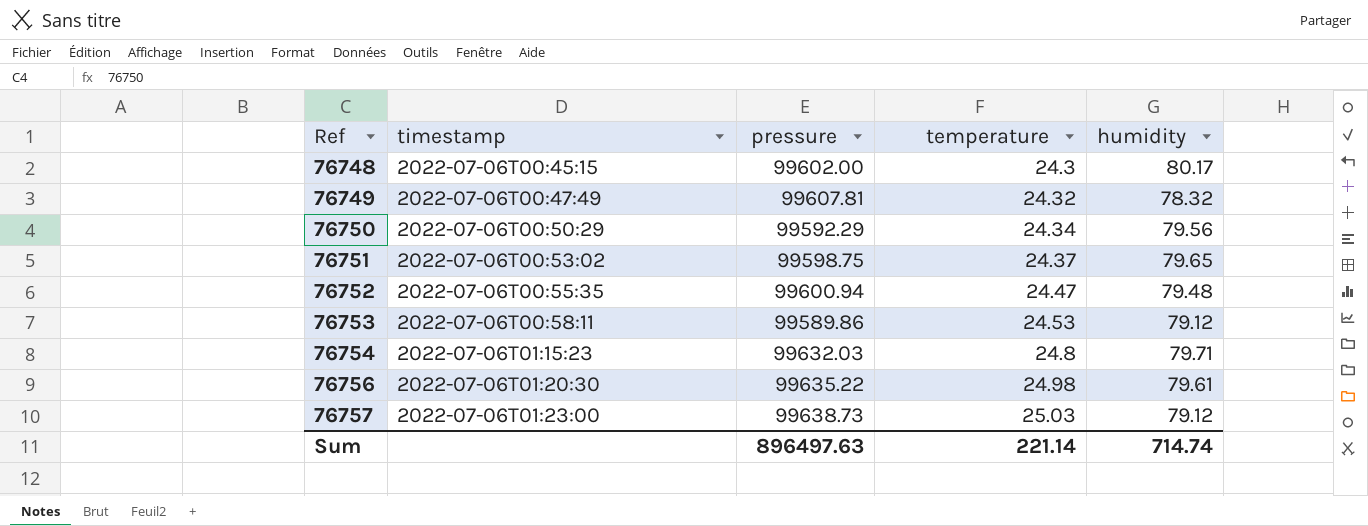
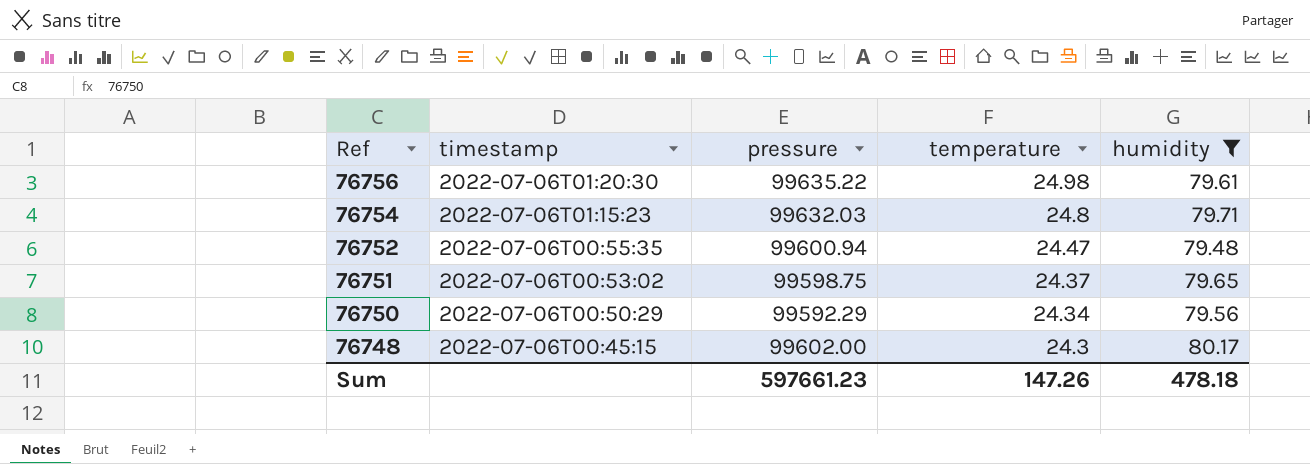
filter: none -> humidity >= 79.48
row order: Ref ascending -> Ref descending
Sum | pressure: 896497.63 -> 597661.23
Sum | temperature: 221.14 -> 147.26
Sum | humidity: 714.74 -> 478.18

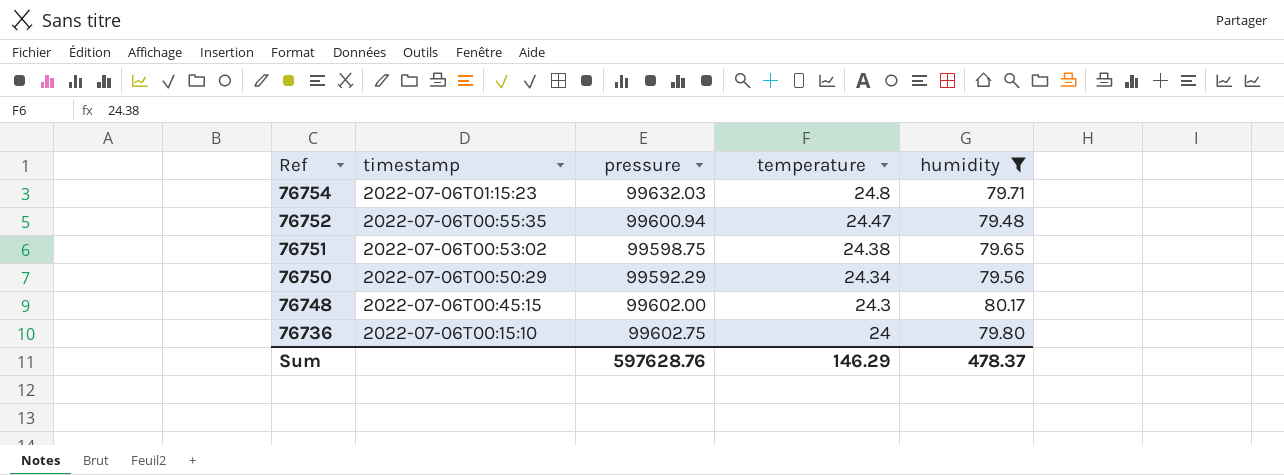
row 76756: 2022-07-06T01:20:30 | 99635.22 | 24.98 | 79.61 -> none
76751 | temperature: 24.37 -> 24.38
row 76736: none -> 2022-07-06T00:15:10 | 99602.75 | 24 | 79.80
Sum | pressure: 597661.23 -> 597628.76
Sum | temperature: 147.26 -> 146.29
Sum | humidity: 478.18 -> 478.37

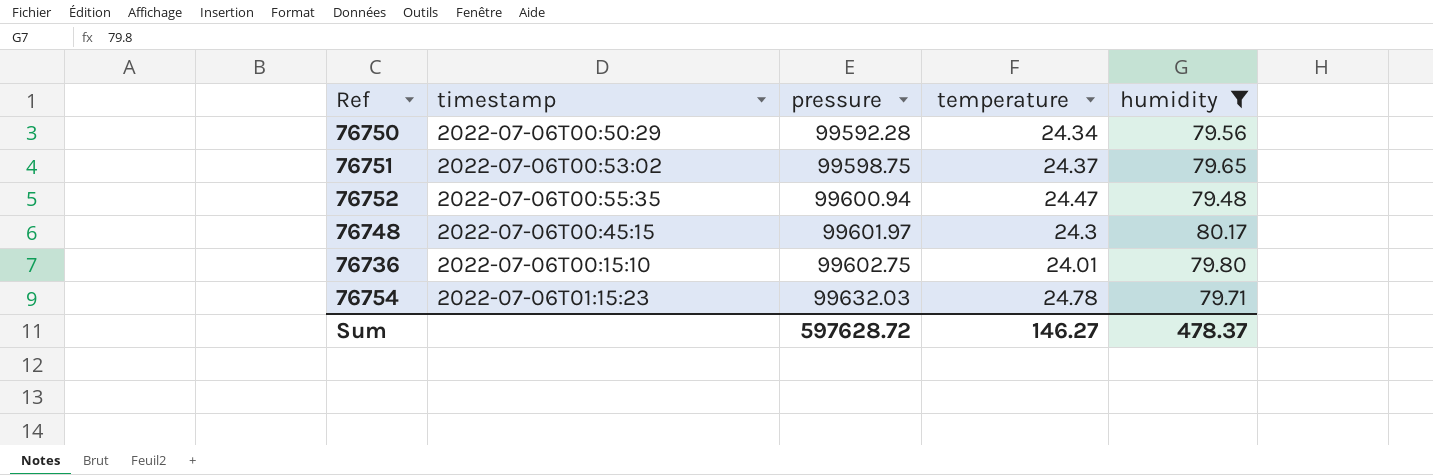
row order: Ref descending -> pressure ascending
76750 | pressure: 99592.29 -> 99592.28
76751 | temperature: 24.38 -> 24.37
76748 | pressure: 99602.00 -> 99601.97
76736 | temperature: 24 -> 24.01
76754 | temperature: 24.8 -> 24.78
Sum | pressure: 597628.76 -> 597628.72
Sum | temperature: 146.29 -> 146.27

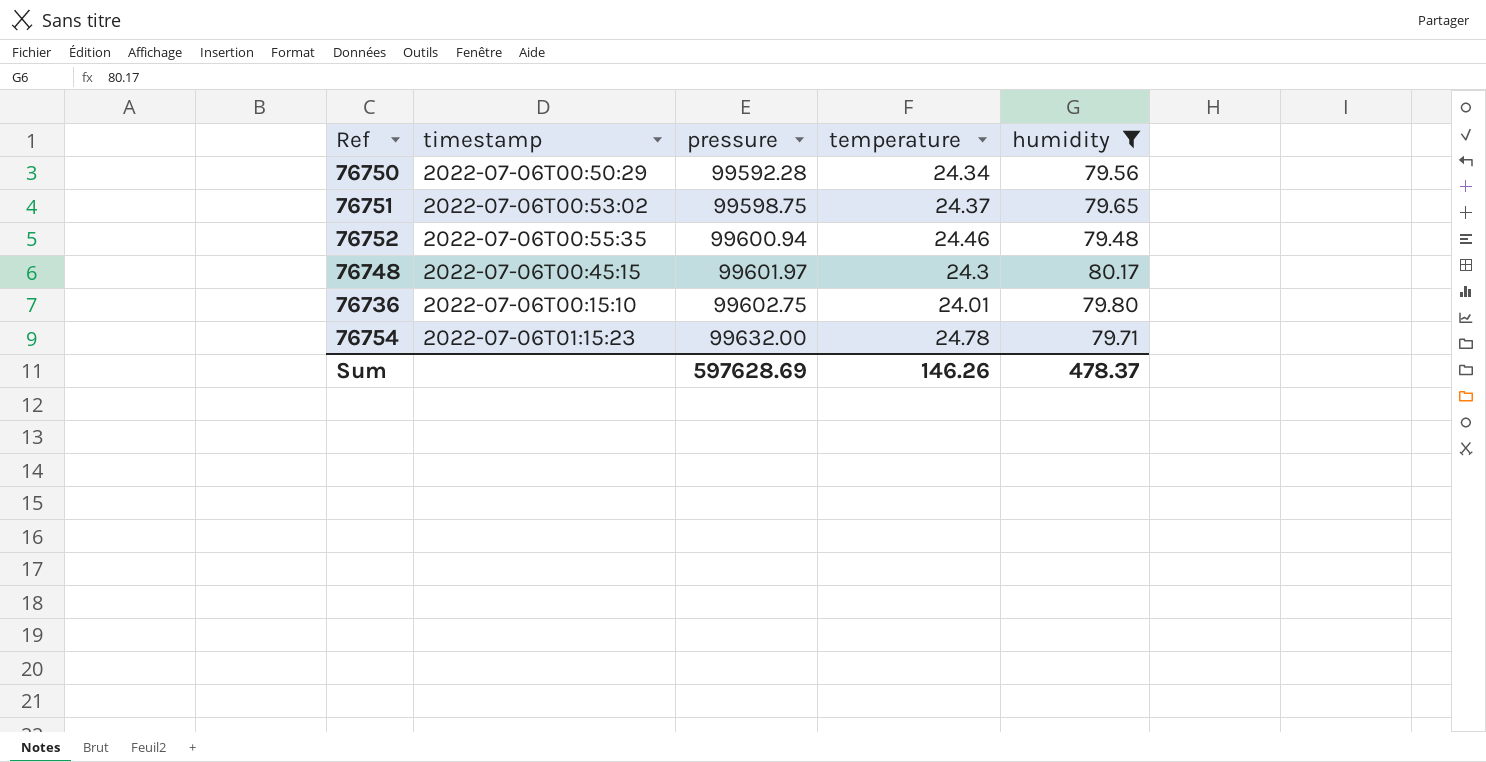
76752 | temperature: 24.47 -> 24.46
76754 | pressure: 99632.03 -> 99632.00
Sum | pressure: 597628.72 -> 597628.69
Sum | temperature: 146.27 -> 146.26

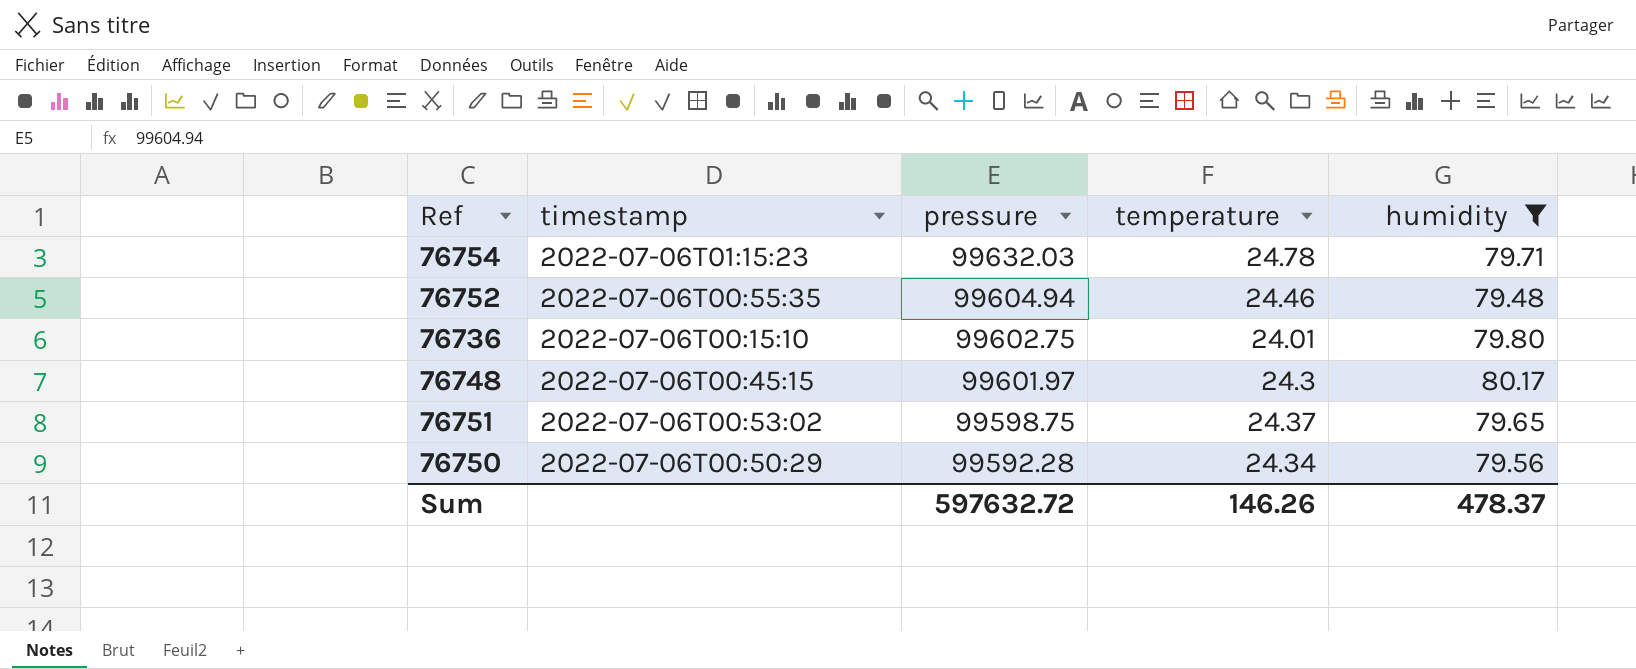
row order: pressure ascending -> pressure descending
76754 | pressure: 99632.00 -> 99632.03
76752 | pressure: 99600.94 -> 99604.94
Sum | pressure: 597628.69 -> 597632.72

